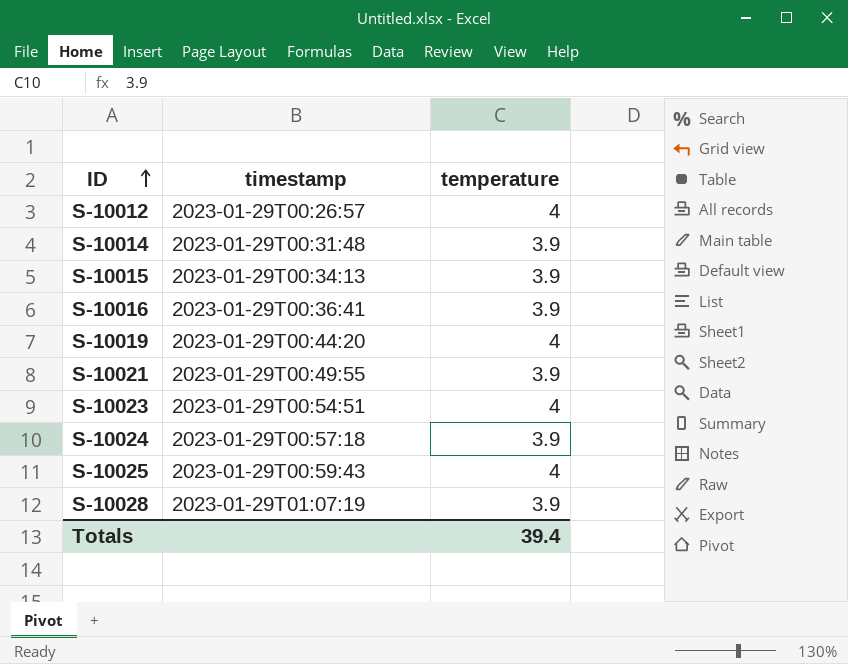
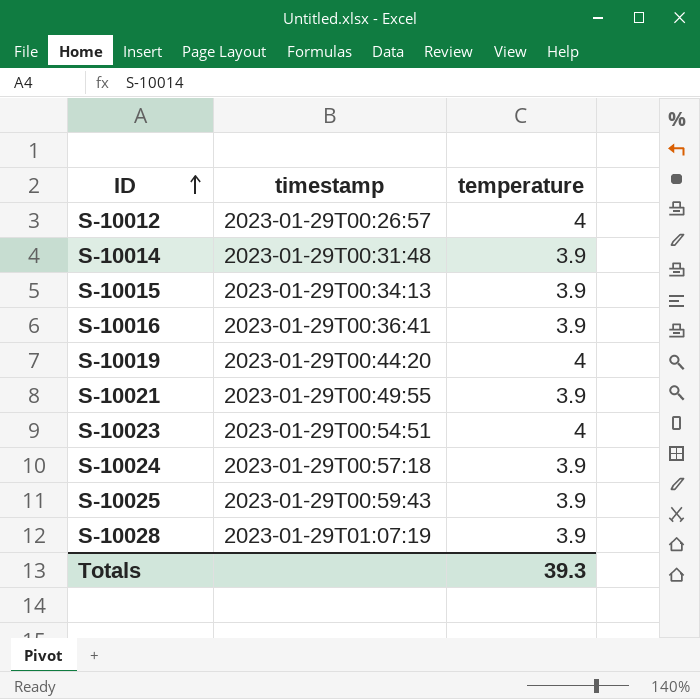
S-10025 | temperature: 4 -> 3.9
Totals | temperature: 39.4 -> 39.3

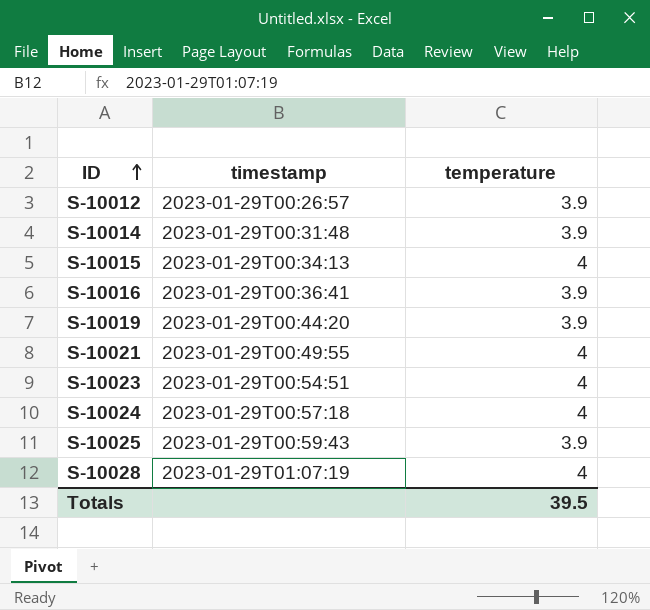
S-10012 | temperature: 4 -> 3.9
S-10015 | temperature: 3.9 -> 4
S-10019 | temperature: 4 -> 3.9
S-10021 | temperature: 3.9 -> 4
S-10024 | temperature: 3.9 -> 4
S-10028 | temperature: 3.9 -> 4
Totals | temperature: 39.3 -> 39.5

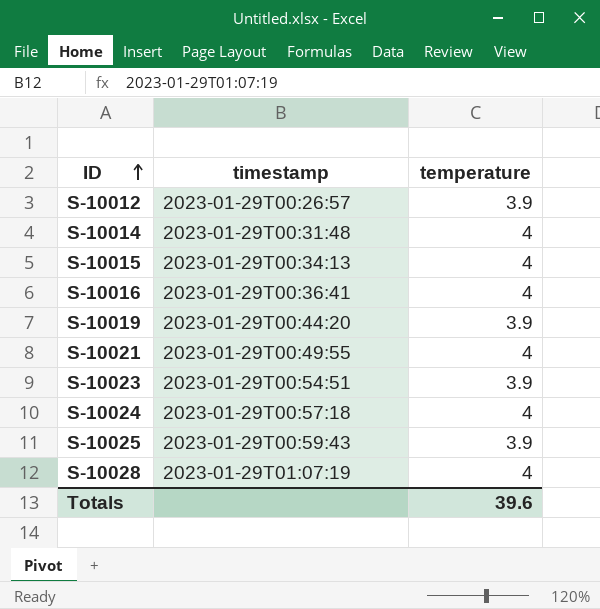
S-10014 | temperature: 3.9 -> 4
S-10016 | temperature: 3.9 -> 4
S-10023 | temperature: 4 -> 3.9
Totals | temperature: 39.5 -> 39.6

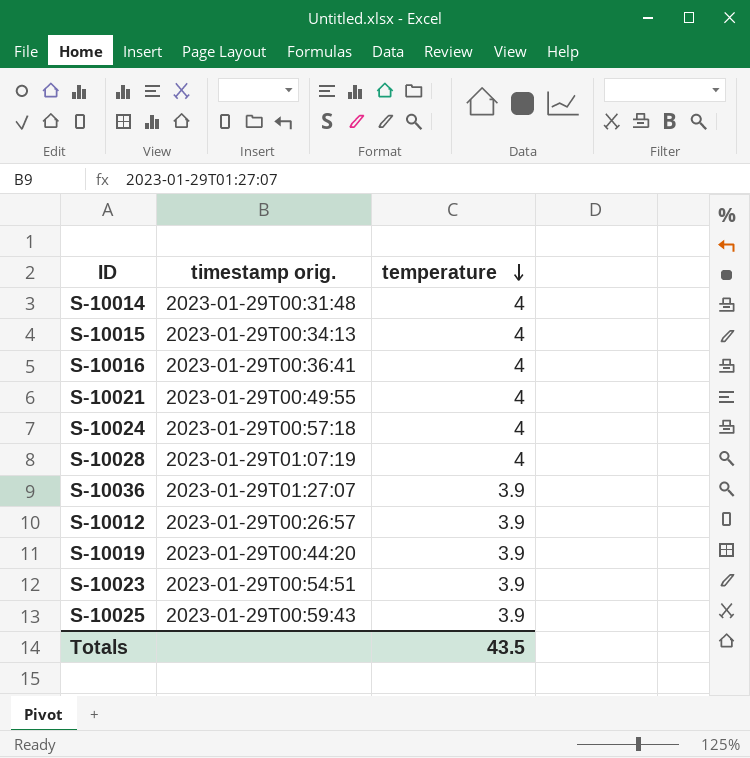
row order: ID ascending -> temperature descending
column name: timestamp -> timestamp orig.
row S-10036: none -> 2023-01-29T01:27:07 | 3.9
Totals | temperature: 39.6 -> 43.5

